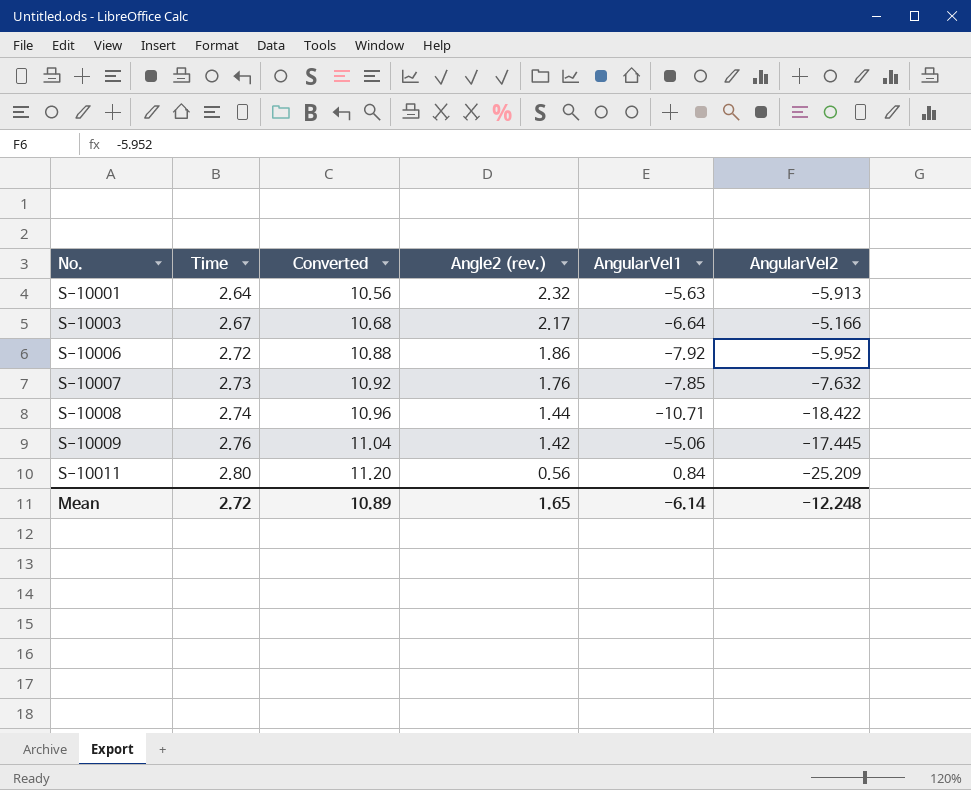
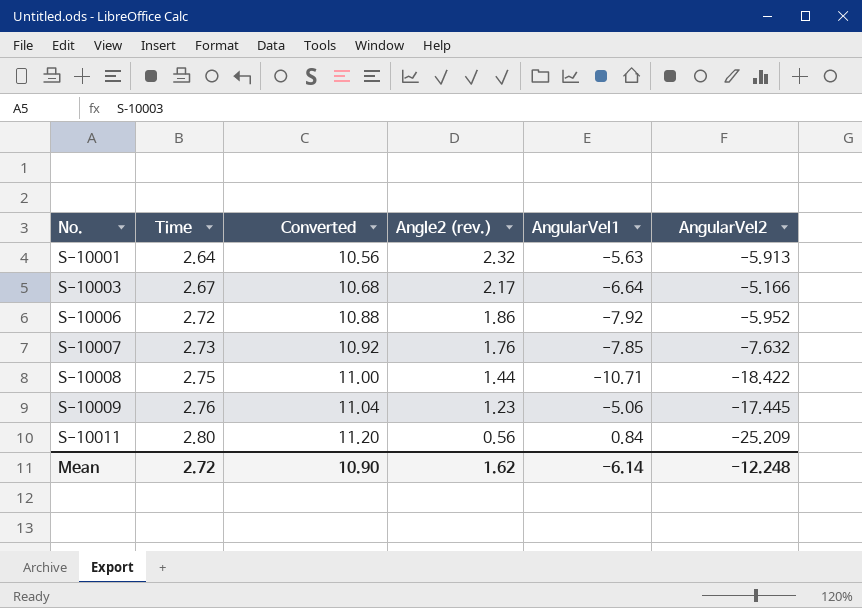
S-10008 | Time: 2.74 -> 2.75
S-10008 | Converted: 10.96 -> 11.00
S-10009 | Angle2 (rev.): 1.42 -> 1.23
Mean | Converted: 10.89 -> 10.90
Mean | Angle2 (rev.): 1.65 -> 1.62

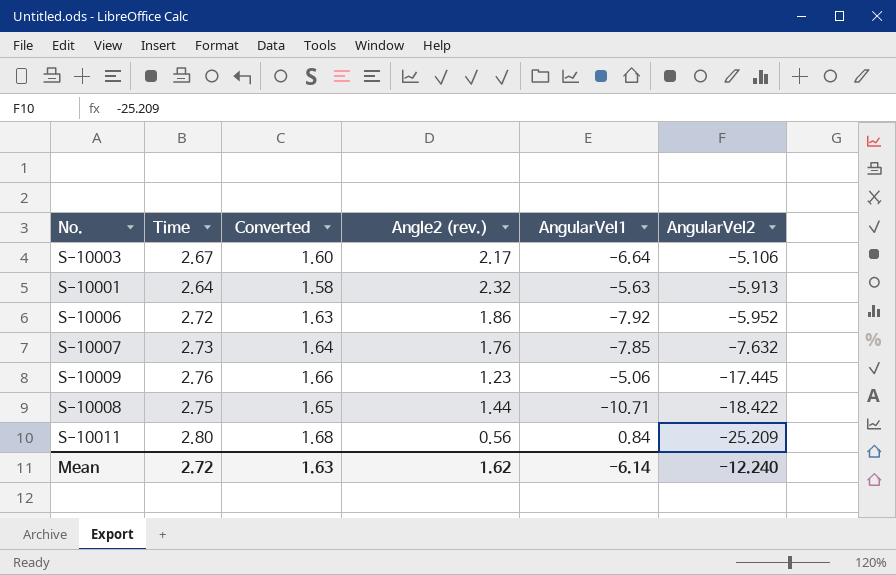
row order: No. ascending -> AngularVel2 descending
column Converted | formula: [Time] * 4 -> [Time] * 0.6
S-10003 | AngularVel2: -5.166 -> -5.106
Mean | Converted: 10.90 -> 1.63
Mean | AngularVel2: -12.248 -> -12.240

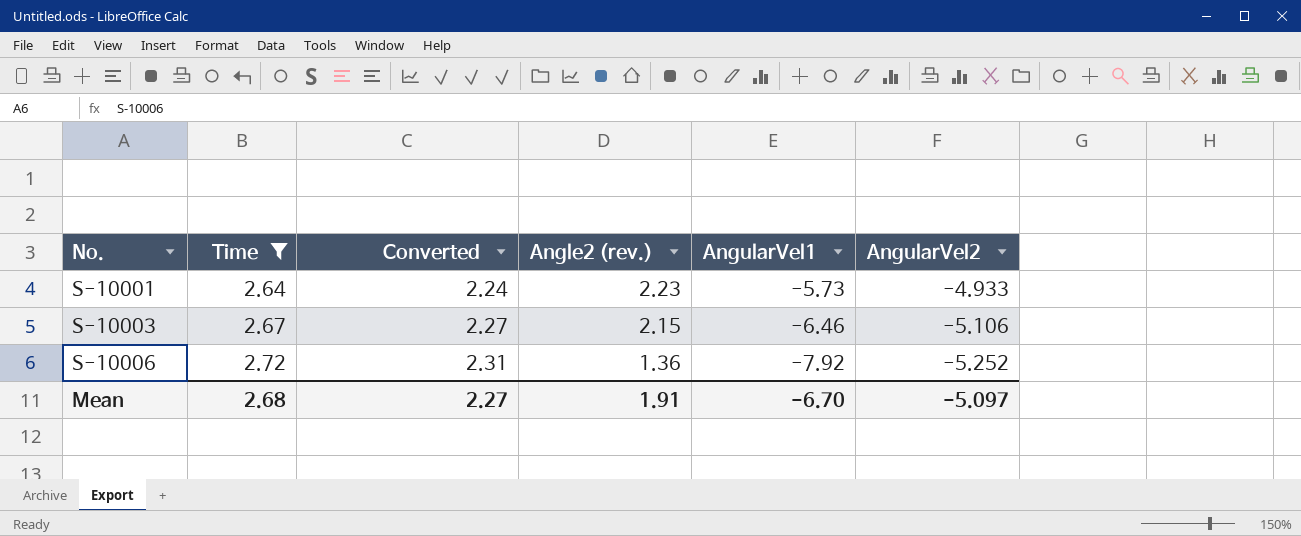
filter: none -> Time <= 2.72
row order: AngularVel2 descending -> No. ascending
column Converted | formula: [Time] * 0.6 -> [Time] * 0.85
S-10001 | Angle2 (rev.): 2.32 -> 2.23
S-10001 | AngularVel1: -5.63 -> -5.73
S-10001 | AngularVel2: -5.913 -> -4.933
S-10003 | Angle2 (rev.): 2.17 -> 2.15
S-10003 | AngularVel1: -6.64 -> -6.46
S-10006 | Angle2 (rev.): 1.86 -> 1.36
S-10006 | AngularVel2: -5.952 -> -5.252
Mean | Time: 2.72 -> 2.68
Mean | Converted: 1.63 -> 2.27
Mean | Angle2 (rev.): 1.62 -> 1.91
Mean | AngularVel1: -6.14 -> -6.70
Mean | AngularVel2: -12.240 -> -5.097

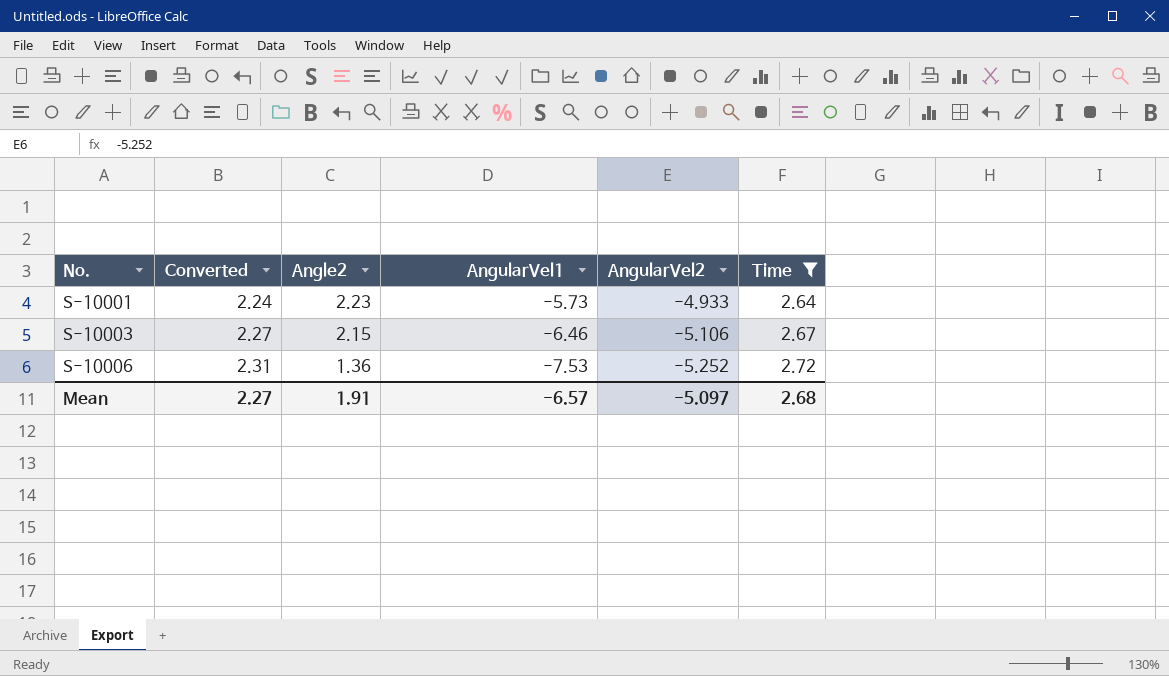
column name: Angle2 (rev.) -> Angle2
column Time | position: 2 -> 6
S-10006 | AngularVel1: -7.92 -> -7.53
Mean | AngularVel1: -6.70 -> -6.57

